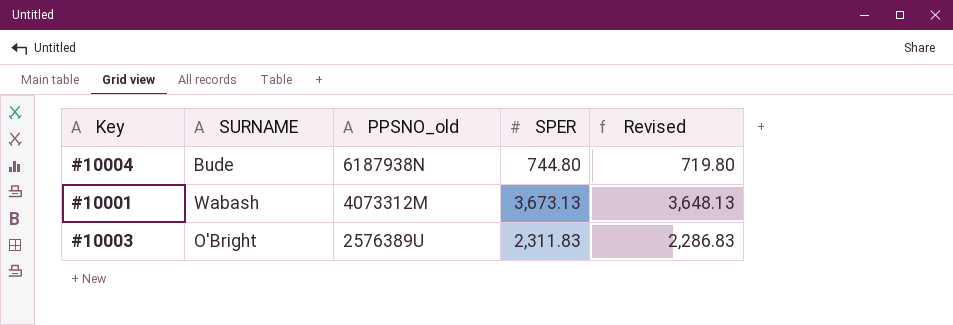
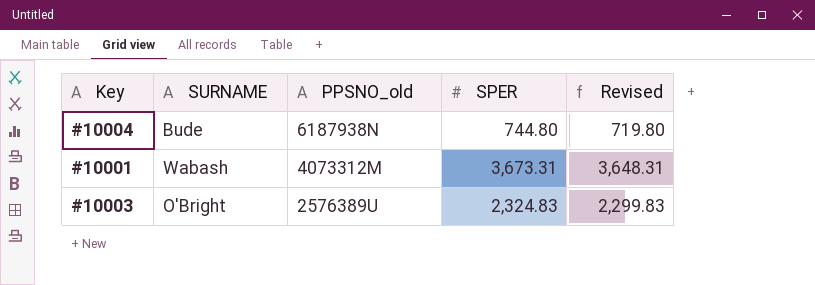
#10001 | SPER: 3,673.13 -> 3,673.31
#10001 | Revised: 3,648.13 -> 3,648.31
#10003 | SPER: 2,311.83 -> 2,324.83
#10003 | Revised: 2,286.83 -> 2,299.83

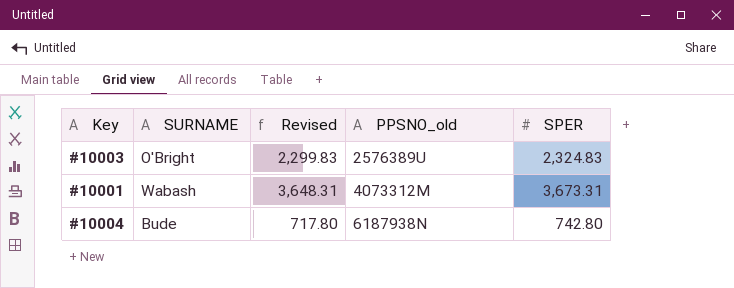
row order: PPSNO_old descending -> PPSNO_old ascending
column Revised | position: 5 -> 3
#10004 | Revised: 719.80 -> 717.80
#10004 | SPER: 744.80 -> 742.80

